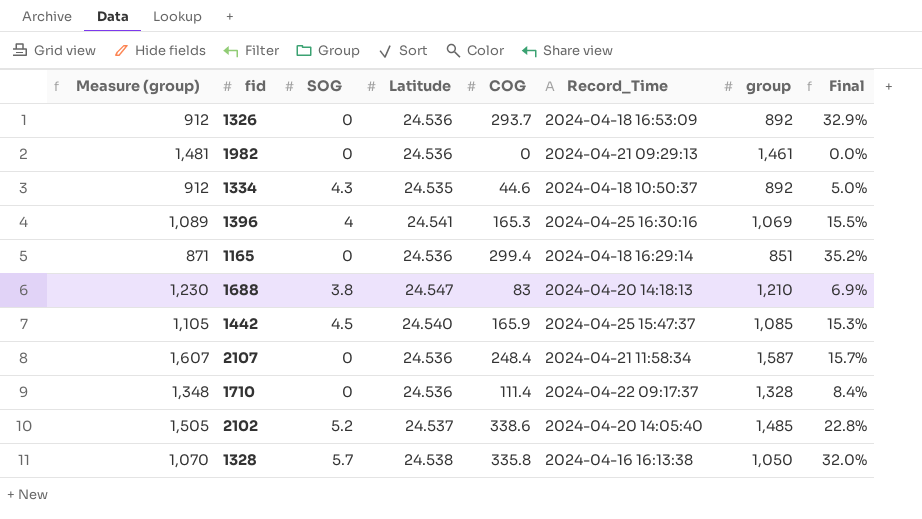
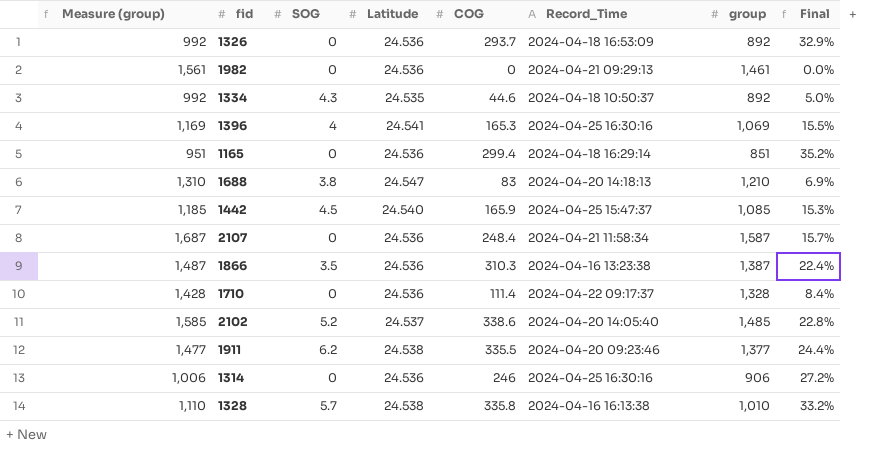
column Measure (group) | formula: [group] + 20 -> [group] + 100
row 1866: none -> 1,487 | 3.5 | 24.536 | 310.3 | 2024-04-16 13:23:38 | 1,387 | 22.4%
row 1911: none -> 1,477 | 6.2 | 24.538 | 335.5 | 2024-04-20 09:23:46 | 1,377 | 24.4%
row 1314: none -> 1,006 | 0 | 24.536 | 246 | 2024-04-25 16:30:16 | 906 | 27.2%
1328 | group: 1,050 -> 1,010
1328 | Final: 32.0% -> 33.2%

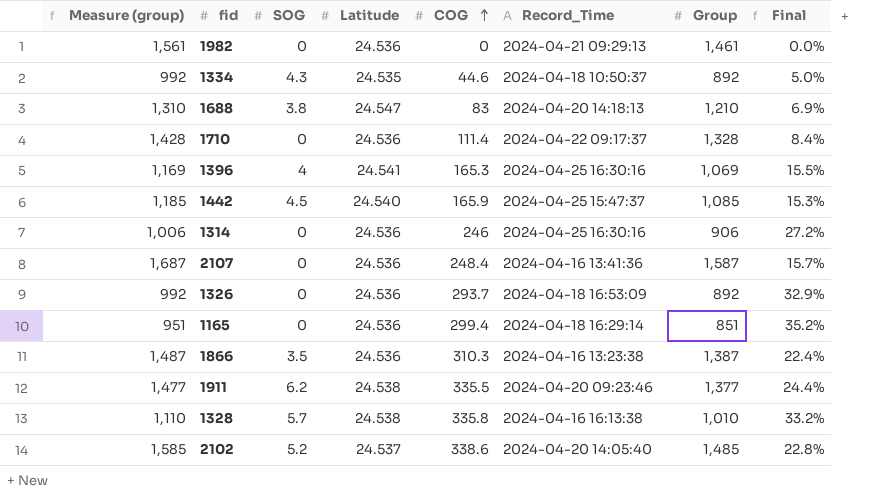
row order: none -> COG ascending
column name: group -> Group
2107 | Record_Time: 2024-04-21 11:58:34 -> 2024-04-16 13:41:36

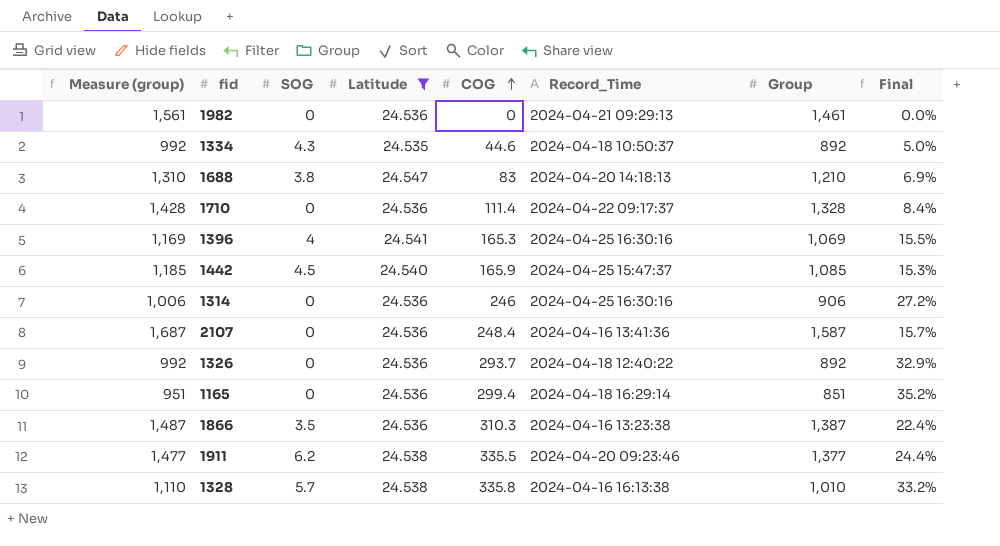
filter: none -> Latitude != 24.537
1326 | Record_Time: 2024-04-18 16:53:09 -> 2024-04-18 12:40:22

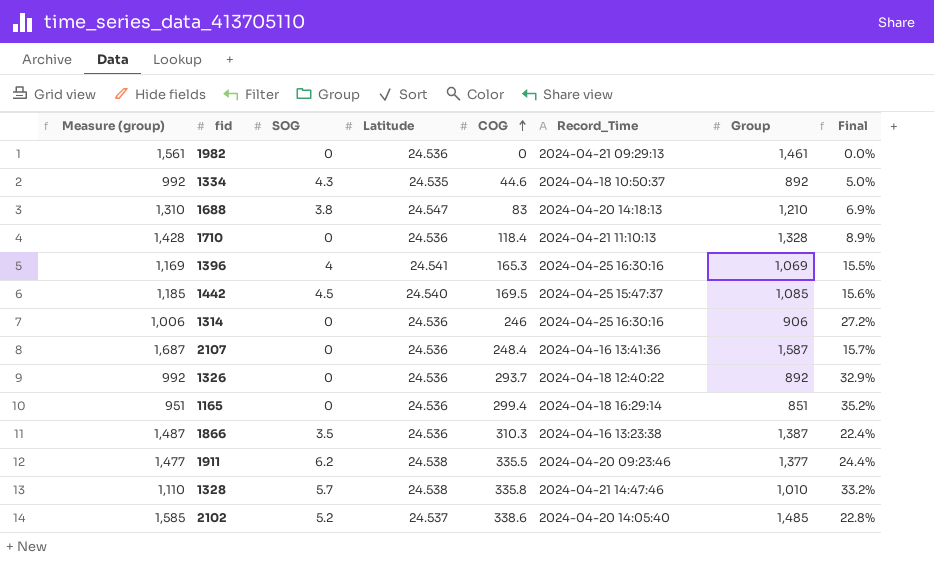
filter: Latitude != 24.537 -> none
1710 | COG: 111.4 -> 118.4
1710 | Record_Time: 2024-04-22 09:17:37 -> 2024-04-21 11:10:13
1710 | Final: 8.4% -> 8.9%
1442 | COG: 165.9 -> 169.5
1442 | Final: 15.3% -> 15.6%
1328 | Record_Time: 2024-04-16 16:13:38 -> 2024-04-21 14:47:46

